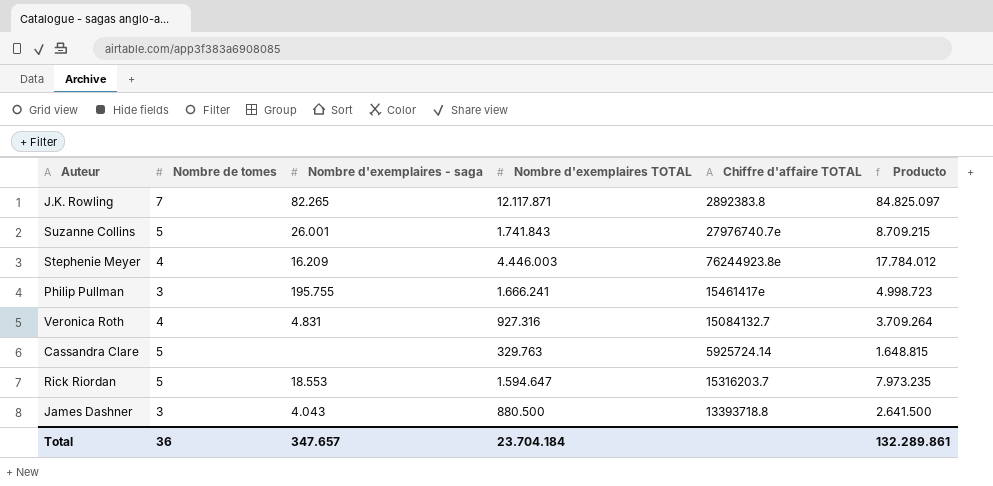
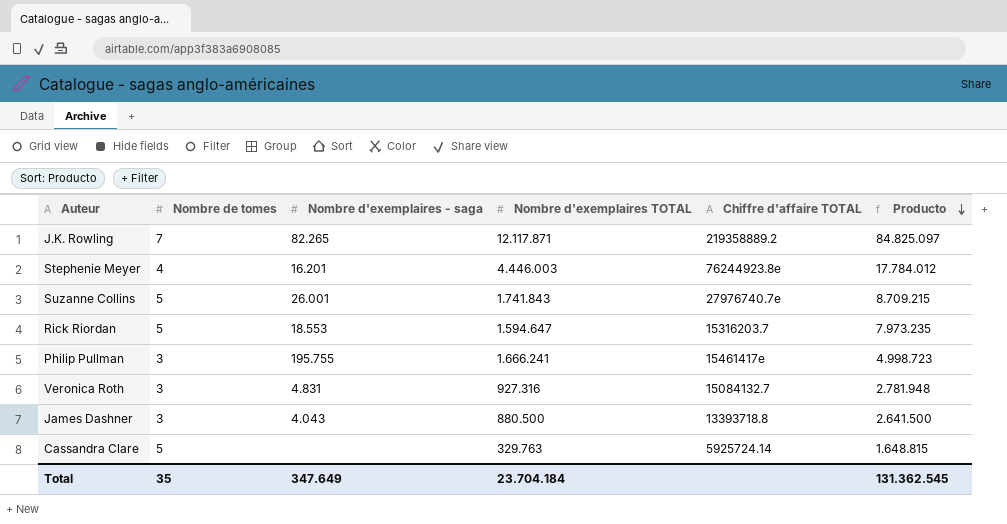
row order: none -> Producto descending
J.K. Rowling | Chiffre d'affaire TOTAL: 2892383.8 -> 219358889.2
Stephenie Meyer | Nombre d'exemplaires - saga: 16.209 -> 16.201
Veronica Roth | Nombre de tomes: 4 -> 3
Veronica Roth | Producto: 3.709.264 -> 2.781.948
Total | Nombre de tomes: 36 -> 35
Total | Nombre d'exemplaires - saga: 347.657 -> 347.649
Total | Producto: 132.289.861 -> 131.362.545

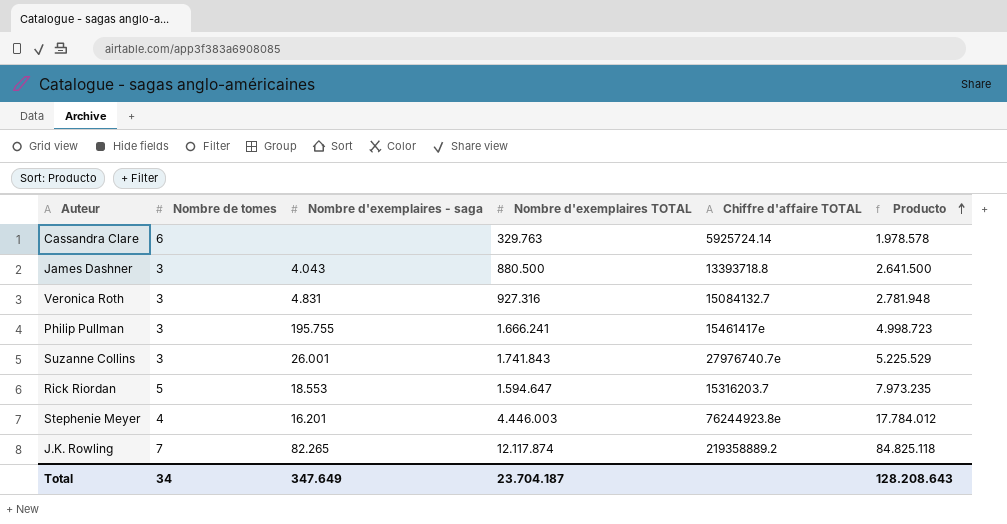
row order: Producto descending -> Producto ascending
Cassandra Clare | Nombre de tomes: 5 -> 6
Cassandra Clare | Producto: 1.648.815 -> 1.978.578
Suzanne Collins | Nombre de tomes: 5 -> 3
Suzanne Collins | Producto: 8.709.215 -> 5.225.529
J.K. Rowling | Nombre d'exemplaires TOTAL: 12.117.871 -> 12.117.874
J.K. Rowling | Producto: 84.825.097 -> 84.825.118
Total | Nombre de tomes: 35 -> 34
Total | Nombre d'exemplaires TOTAL: 23.704.184 -> 23.704.187
Total | Producto: 131.362.545 -> 128.208.643

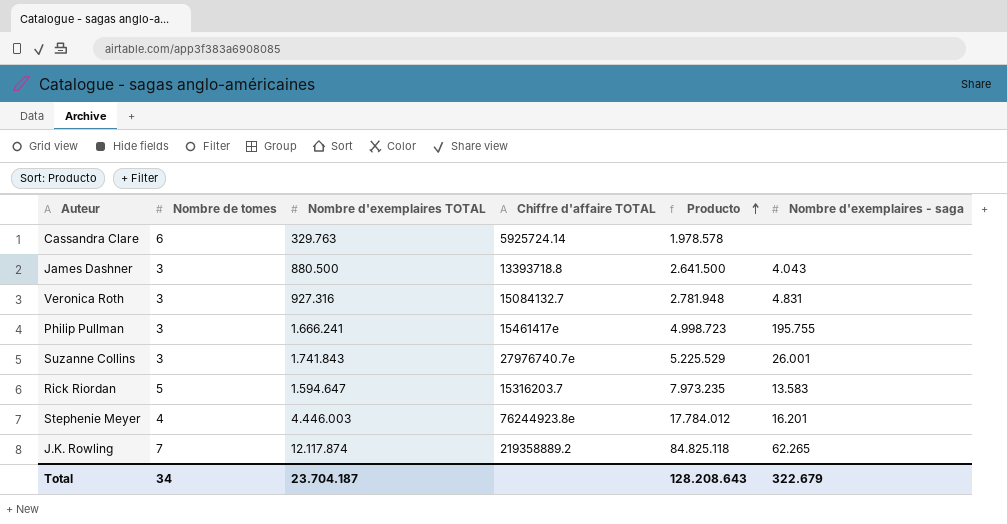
column Nombre d'exemplaires - saga | position: 3 -> 6
Rick Riordan | Nombre d'exemplaires - saga: 18.553 -> 13.583
J.K. Rowling | Nombre d'exemplaires - saga: 82.265 -> 62.265
Total | Nombre d'exemplaires - saga: 347.649 -> 322.679

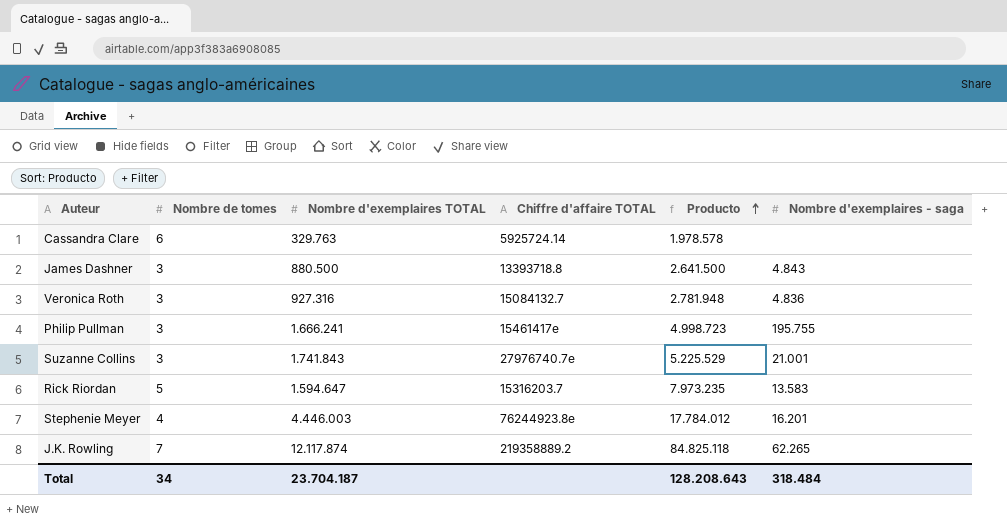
James Dashner | Nombre d'exemplaires - saga: 4.043 -> 4.843
Veronica Roth | Nombre d'exemplaires - saga: 4.831 -> 4.836
Suzanne Collins | Nombre d'exemplaires - saga: 26.001 -> 21.001
Total | Nombre d'exemplaires - saga: 322.679 -> 318.484

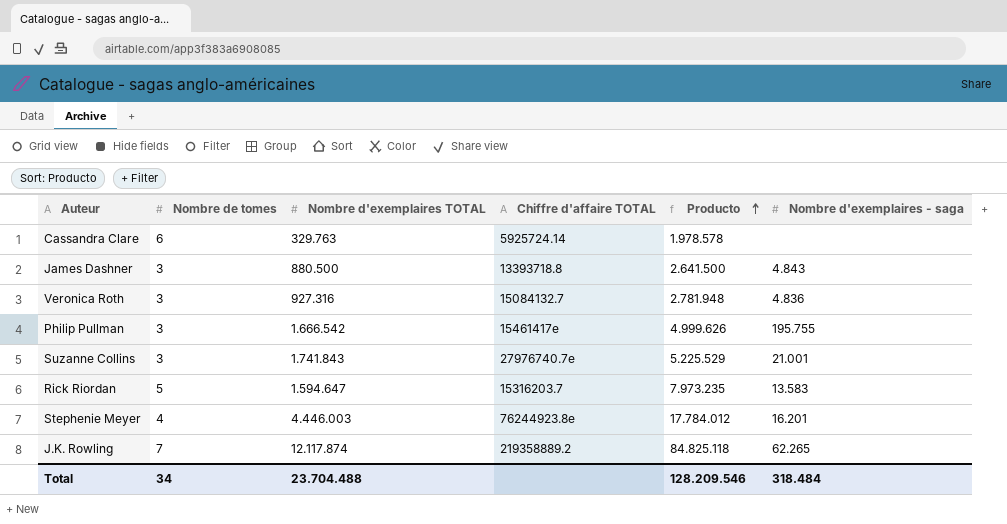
Philip Pullman | Nombre d'exemplaires TOTAL: 1.666.241 -> 1.666.542
Philip Pullman | Producto: 4.998.723 -> 4.999.626
Total | Nombre d'exemplaires TOTAL: 23.704.187 -> 23.704.488
Total | Producto: 128.208.643 -> 128.209.546

